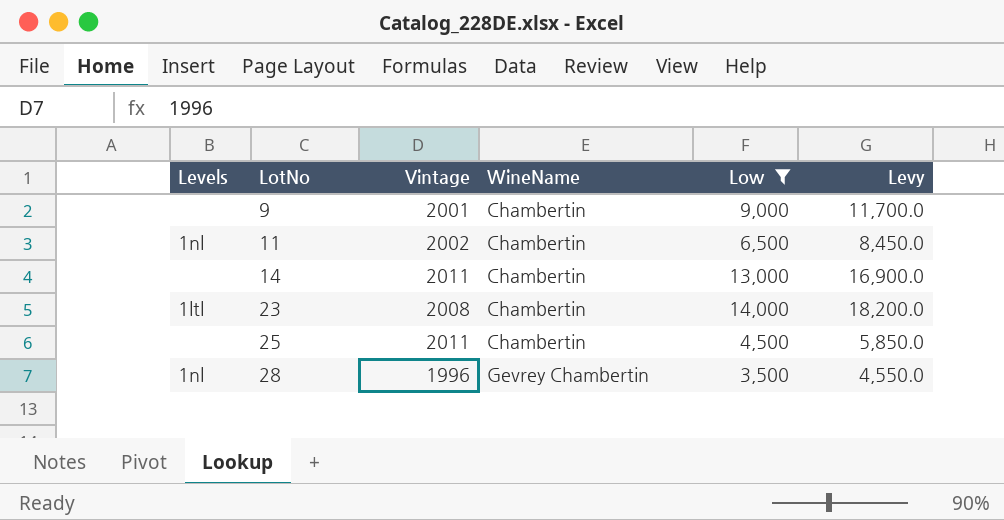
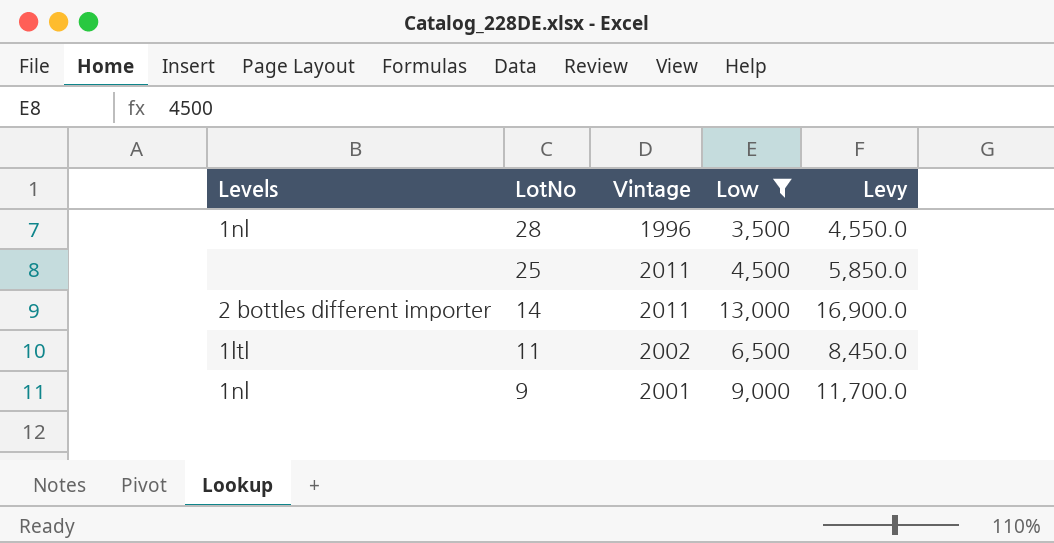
row order: LotNo ascending -> LotNo descending
column WineName | position: 4 -> none
row 23: 1ltl | 2008 | Chambertin | 14,000 | 18,200.0 -> none
14 | Levels: none -> 2 bottles different importer
11 | Levels: 1nl -> 1ltl
9 | Levels: none -> 1nl

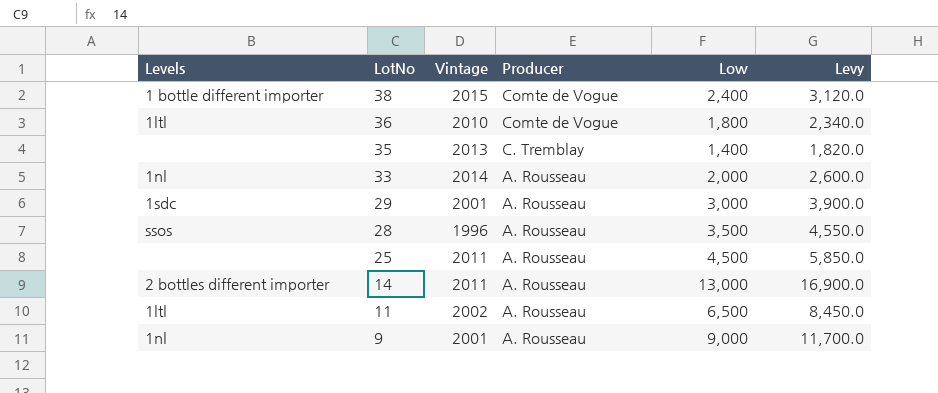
filter: Low >= 3,500 -> none
column Producer | position: none -> 4
28 | Levels: 1nl -> ssos

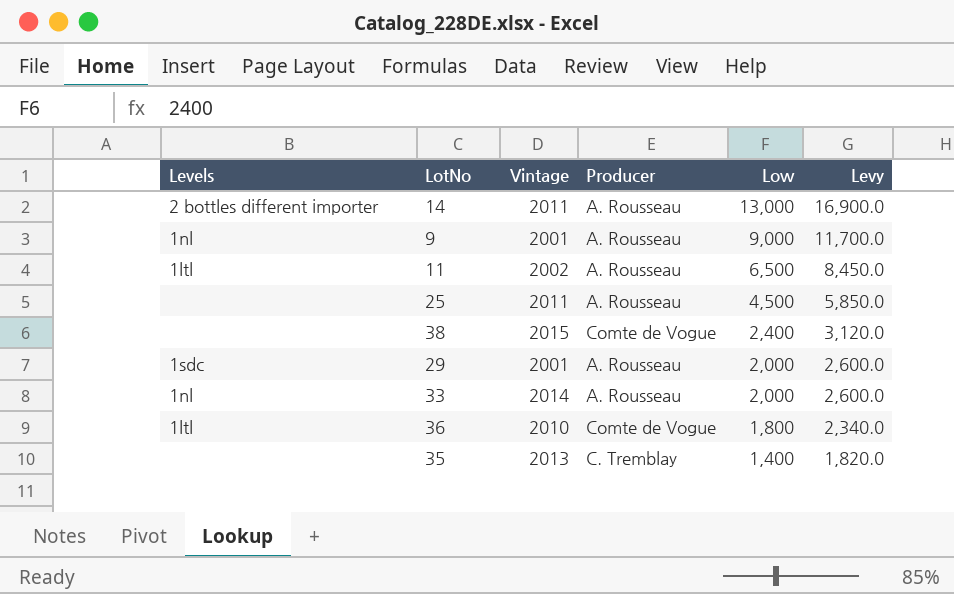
row order: LotNo descending -> Low descending
row 28: ssos | 1996 | A. Rousseau | 3,500 | 4,550.0 -> none
38 | Levels: 1 bottle different importer -> none
29 | Low: 3,000 -> 2,000
29 | Levy: 3,900.0 -> 2,600.0

